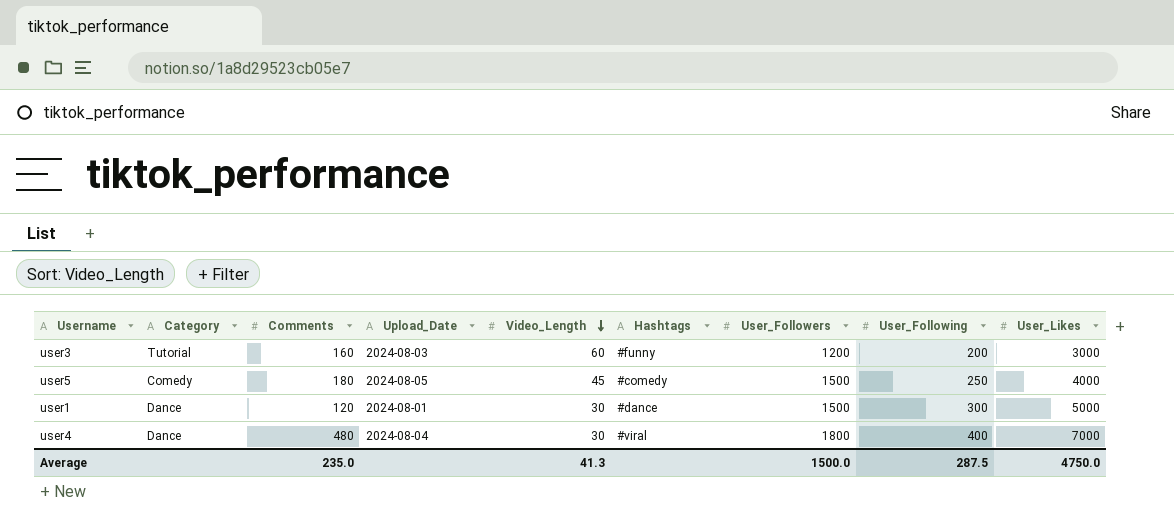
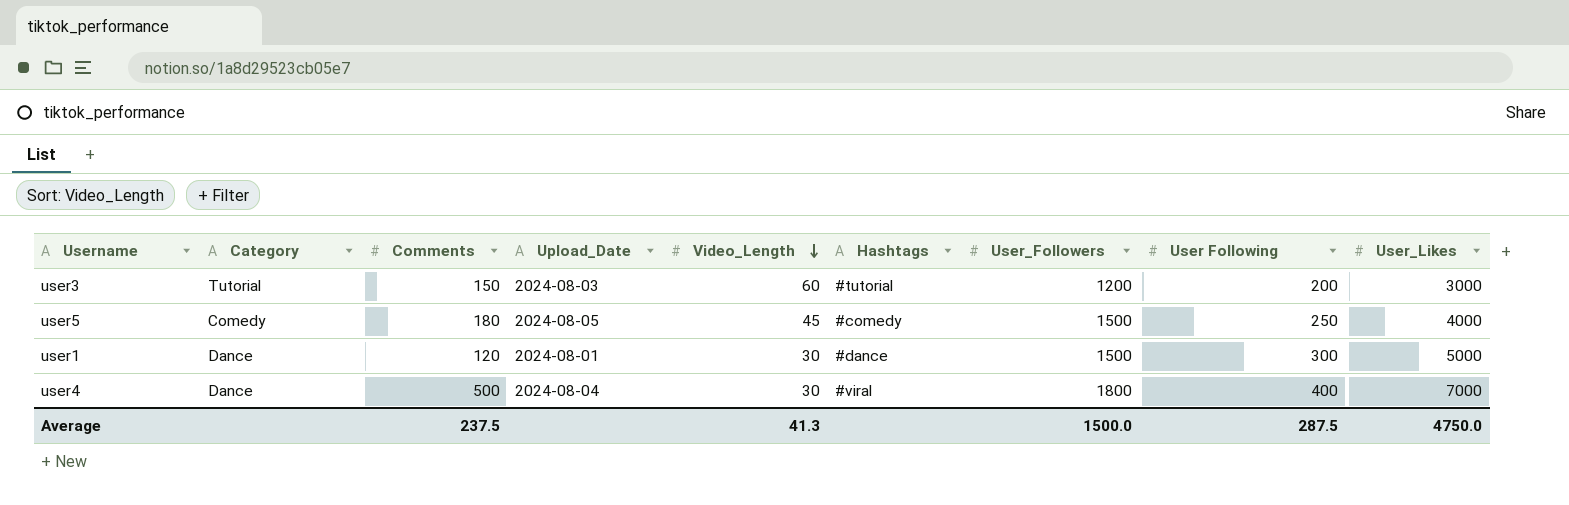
column name: User_Following -> User Following
user3 | Comments: 160 -> 150
user3 | Hashtags: #funny -> #tutorial
user4 | Comments: 480 -> 500
Average | Comments: 235.0 -> 237.5

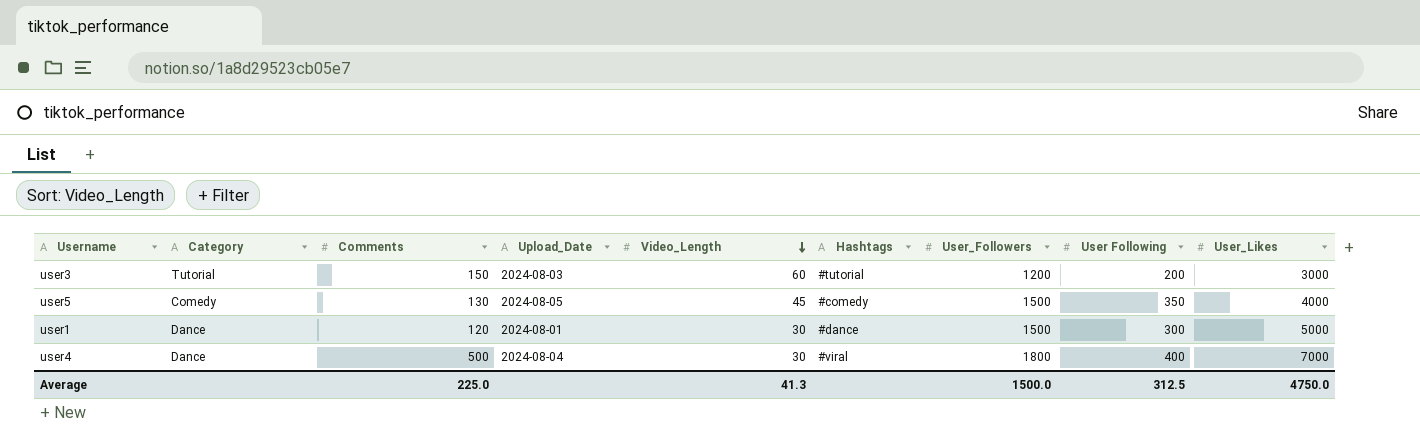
user5 | Comments: 180 -> 130
user5 | User Following: 250 -> 350
Average | Comments: 237.5 -> 225.0
Average | User Following: 287.5 -> 312.5

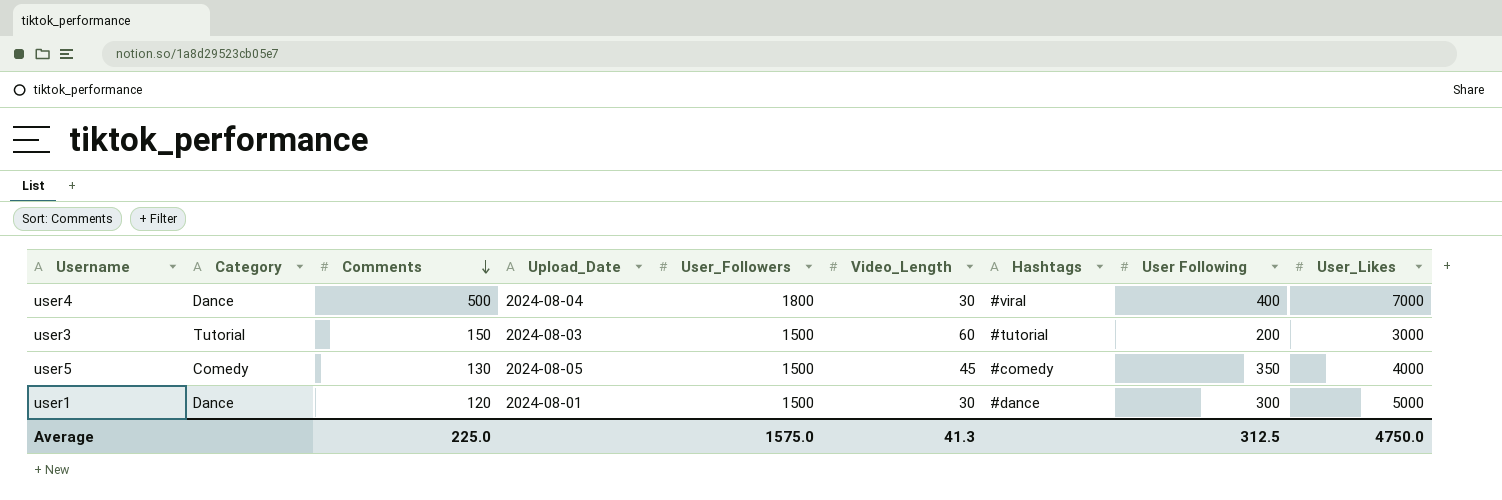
row order: Video_Length descending -> Comments descending
column User_Followers | position: 7 -> 5
user3 | User_Followers: 1200 -> 1500
Average | User_Followers: 1500.0 -> 1575.0

